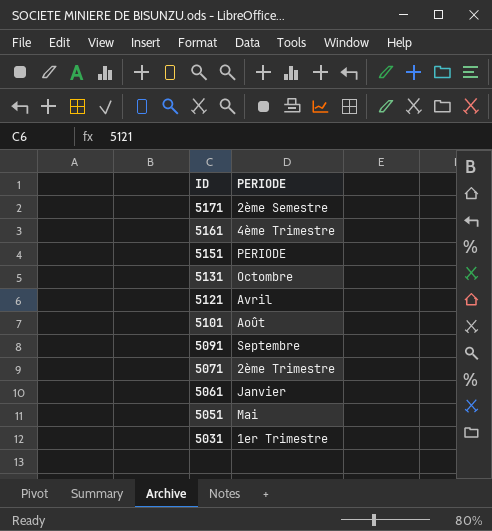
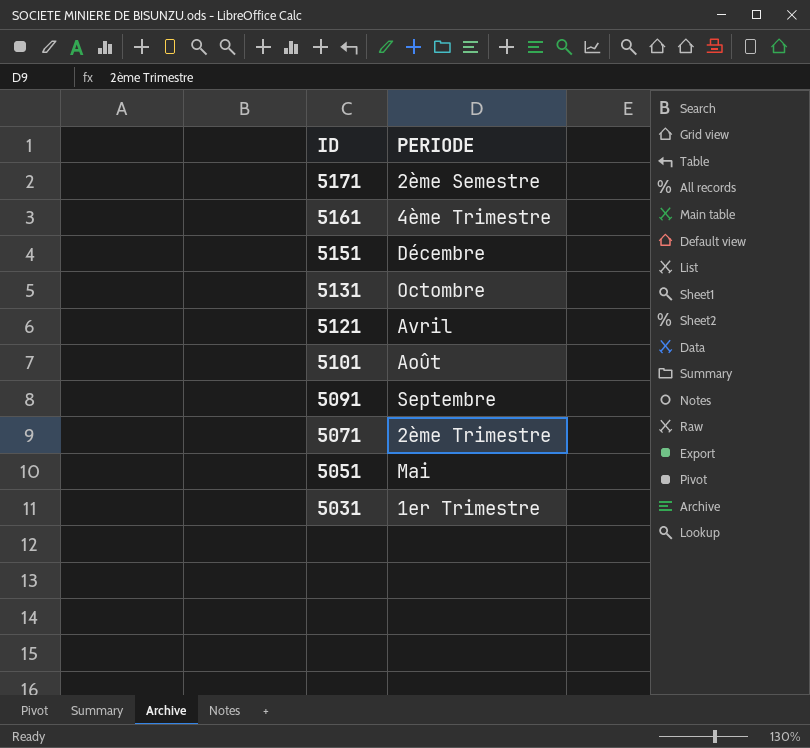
row 5061: Janvier -> none
5151 | PERIODE: PERIODE -> Décembre

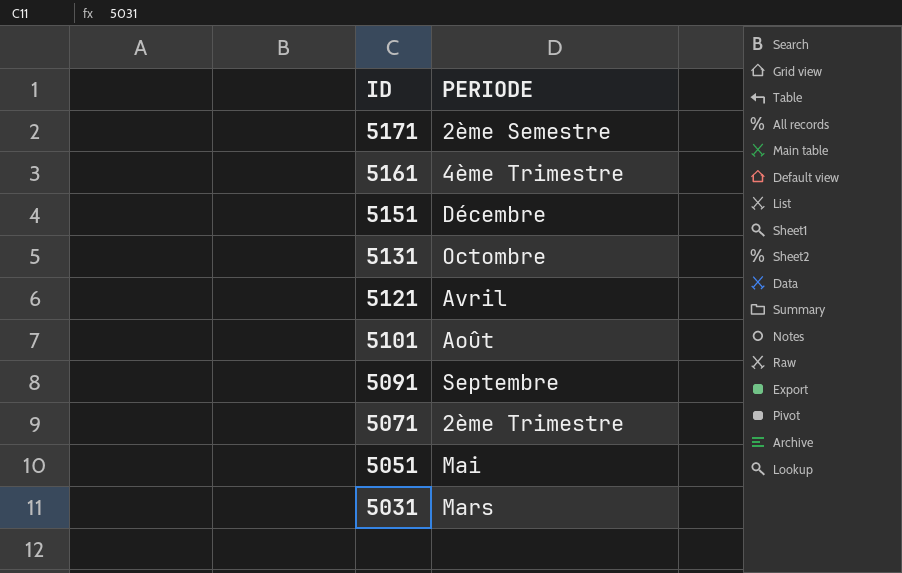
5031 | PERIODE: 1er Trimestre -> Mars

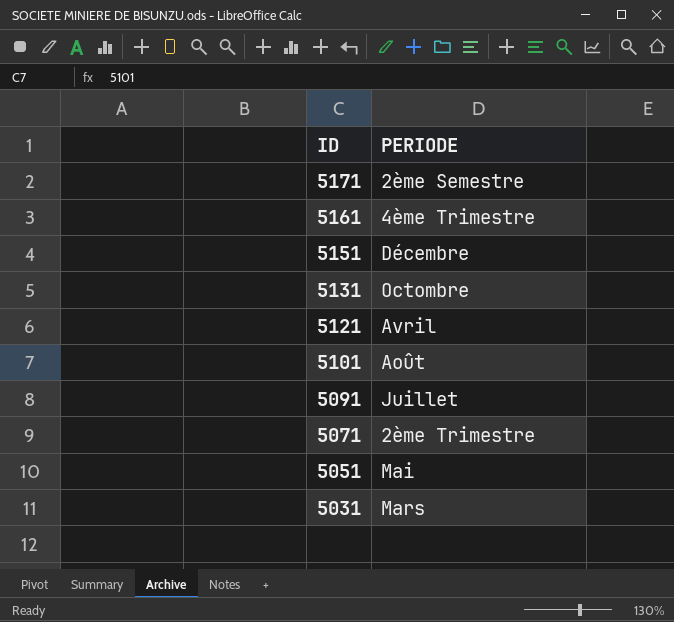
5091 | PERIODE: Septembre -> Juillet

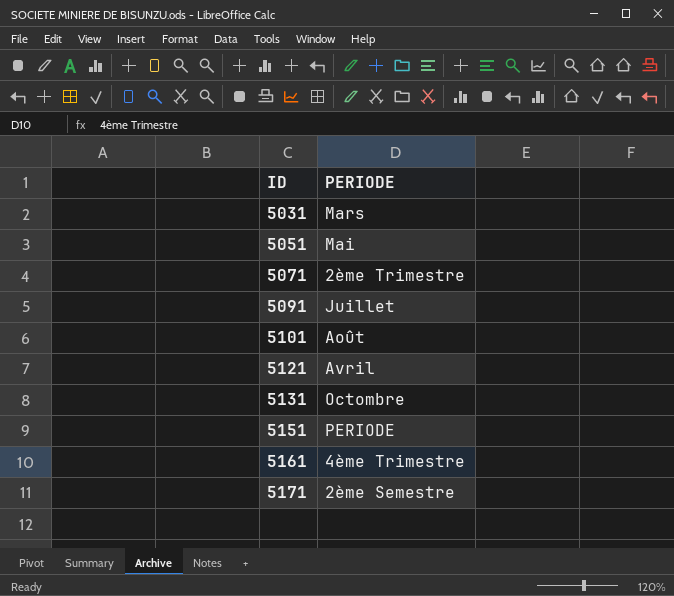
row order: ID descending -> ID ascending
5151 | PERIODE: Décembre -> PERIODE

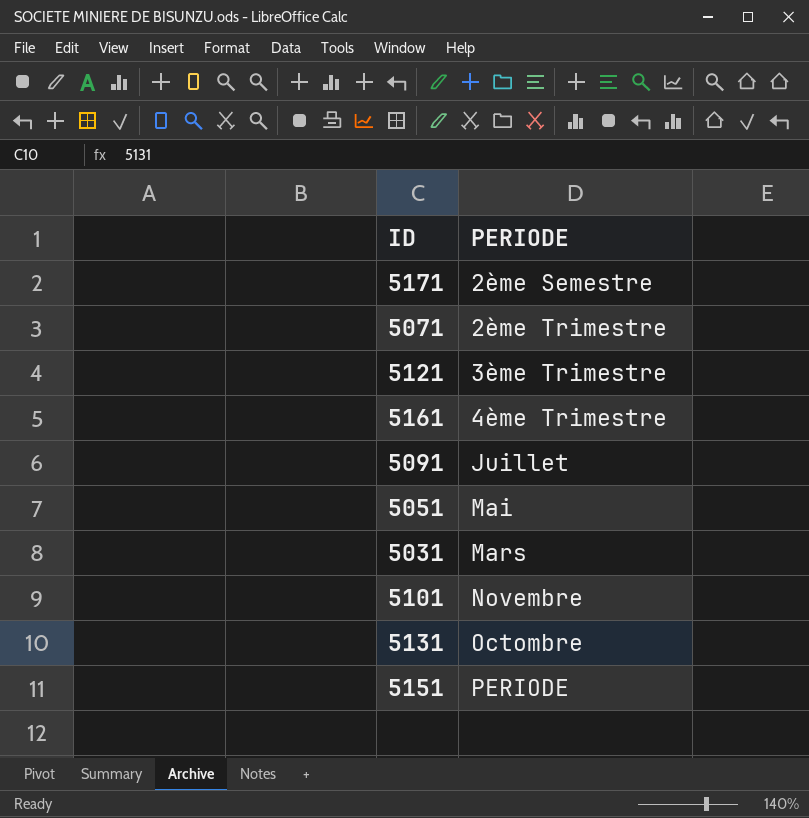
row order: ID ascending -> PERIODE ascending
5121 | PERIODE: Avril -> 3ème Trimestre
5101 | PERIODE: Août -> Novembre

